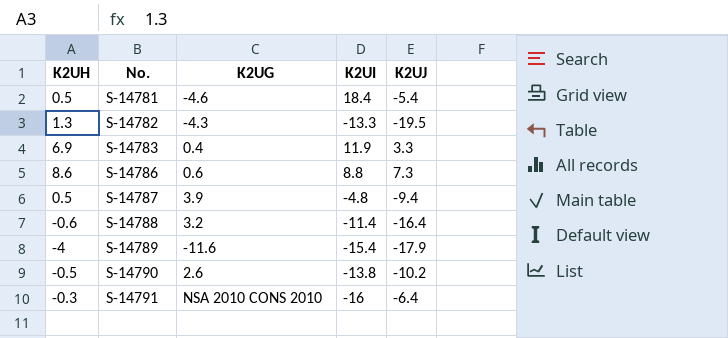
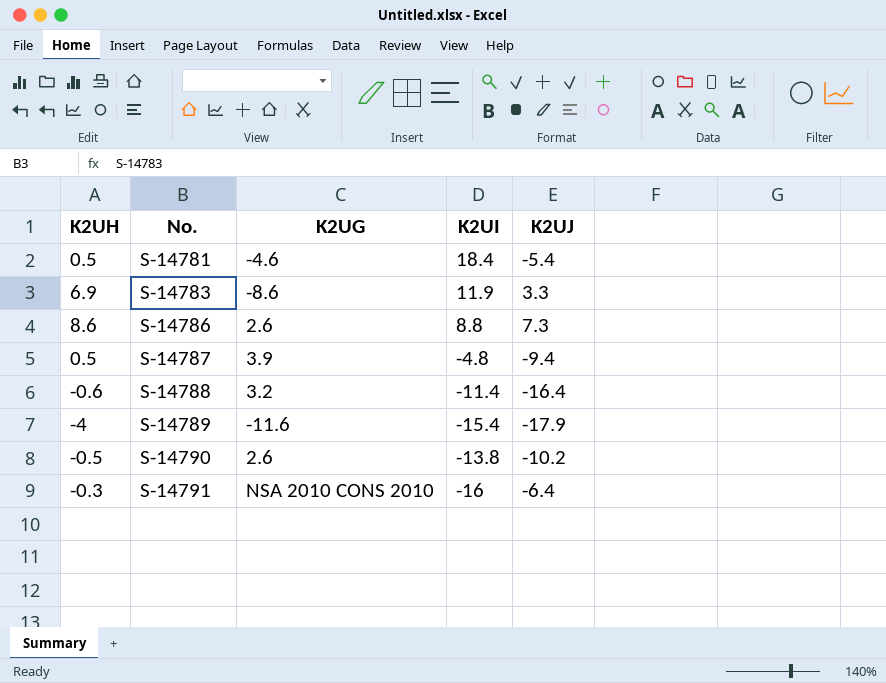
row S-14782: 1.3 | -4.3 | -13.3 | -19.5 -> none
S-14783 | K2UG: 0.4 -> -8.6
S-14786 | K2UG: 0.6 -> 2.6

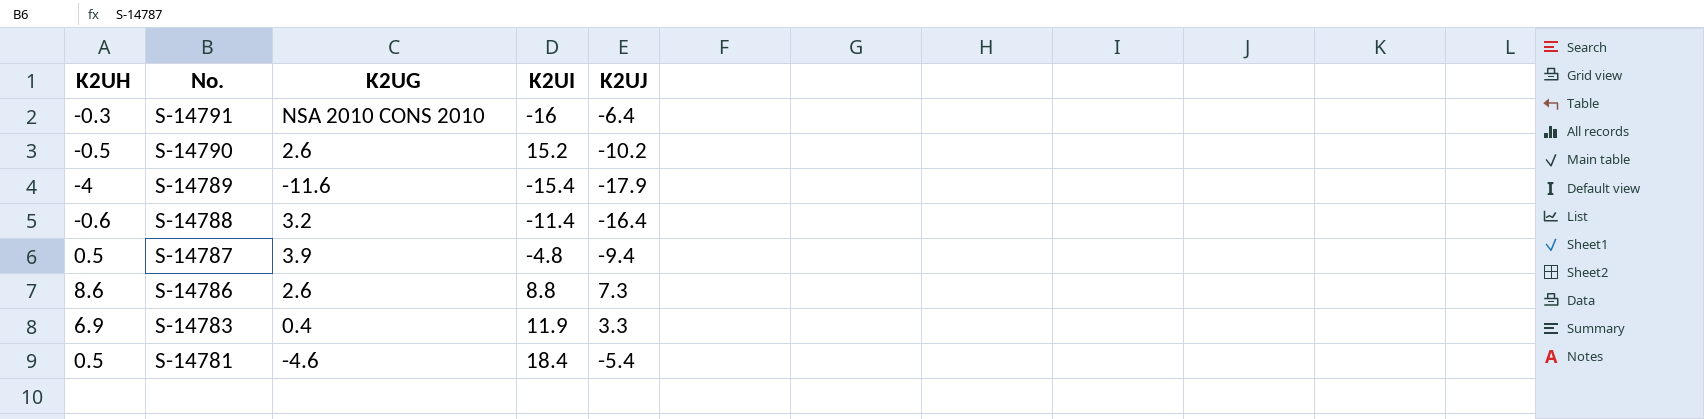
row order: No. ascending -> No. descending
S-14790 | K2UI: -13.8 -> 15.2
S-14783 | K2UG: -8.6 -> 0.4

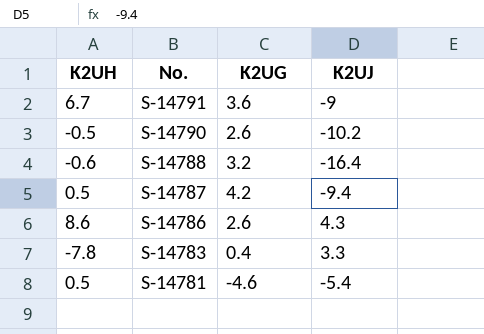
column K2UI | position: 4 -> none
row S-14789: -4 | -11.6 | -15.4 | -17.9 -> none
S-14791 | K2UH: -0.3 -> 6.7
S-14791 | K2UG: NSA 2010 CONS 2010 -> 3.6
S-14791 | K2UJ: -6.4 -> -9
S-14787 | K2UG: 3.9 -> 4.2
S-14786 | K2UJ: 7.3 -> 4.3
S-14783 | K2UH: 6.9 -> -7.8

